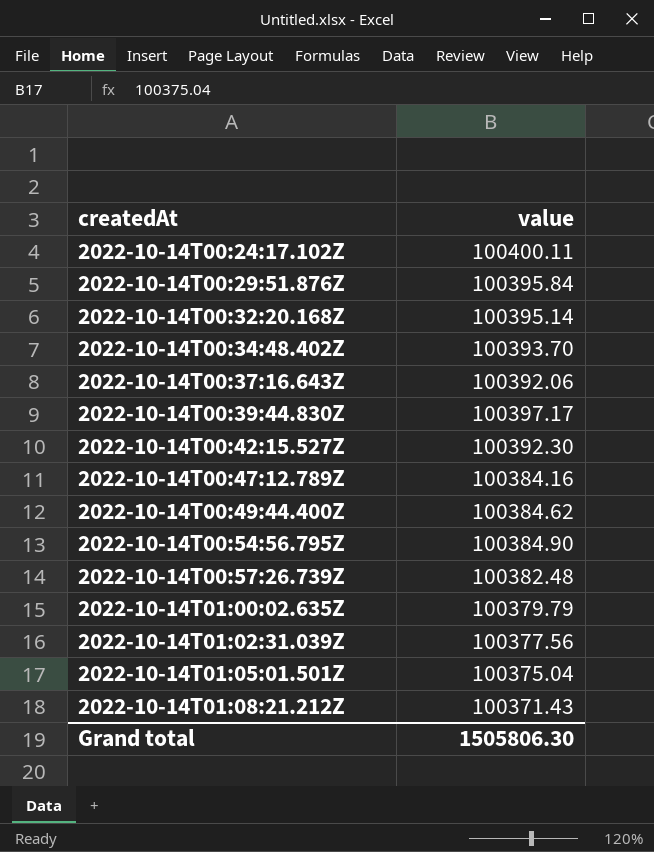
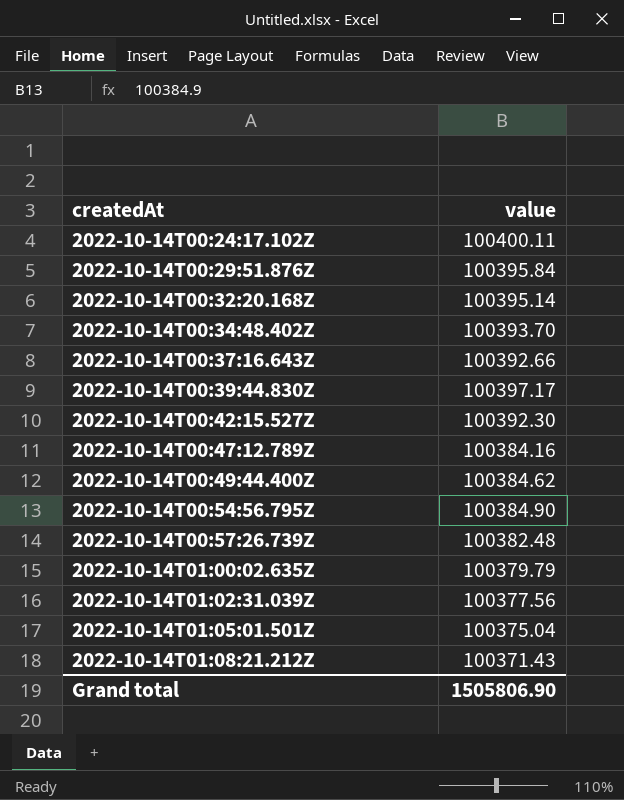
2022-10-14T00:37:16.643Z | value: 100392.06 -> 100392.66
Grand total | value: 1505806.30 -> 1505806.90

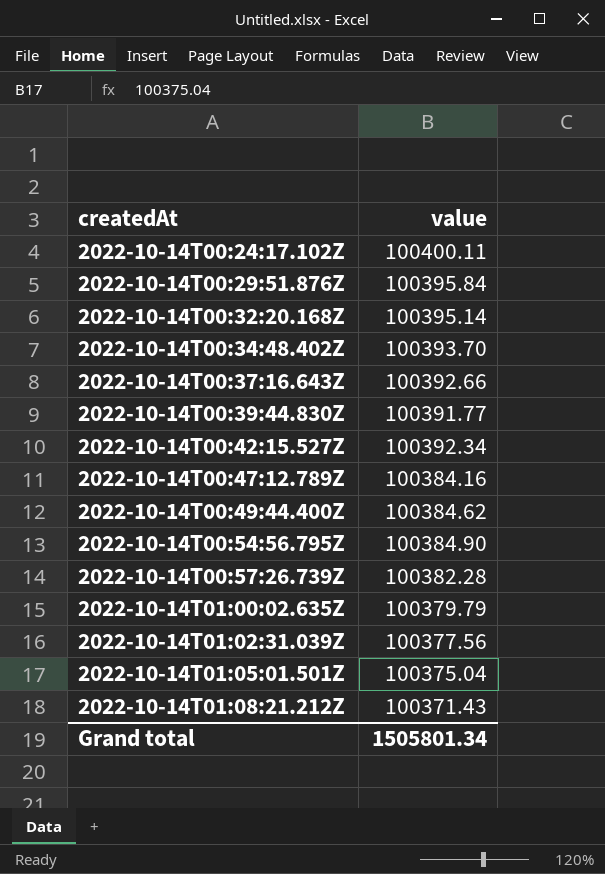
2022-10-14T00:39:44.830Z | value: 100397.17 -> 100391.77
2022-10-14T00:42:15.527Z | value: 100392.30 -> 100392.34
2022-10-14T00:57:26.739Z | value: 100382.48 -> 100382.28
Grand total | value: 1505806.90 -> 1505801.34

